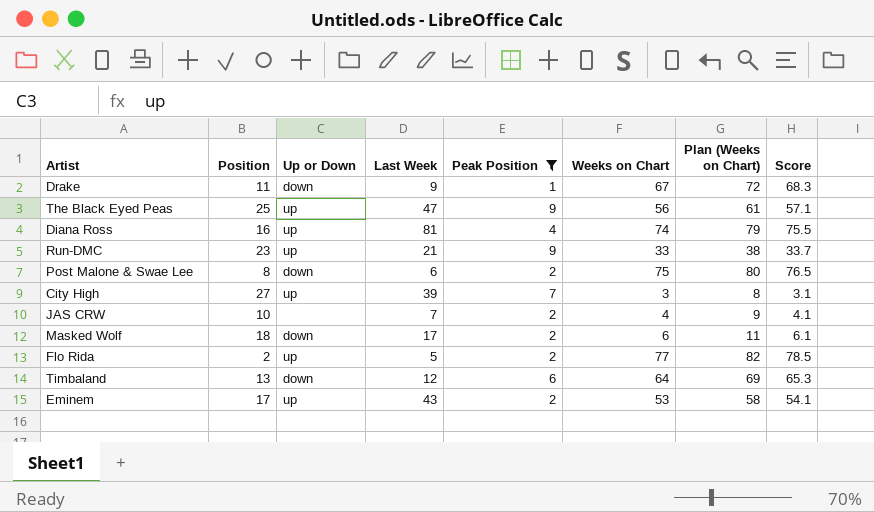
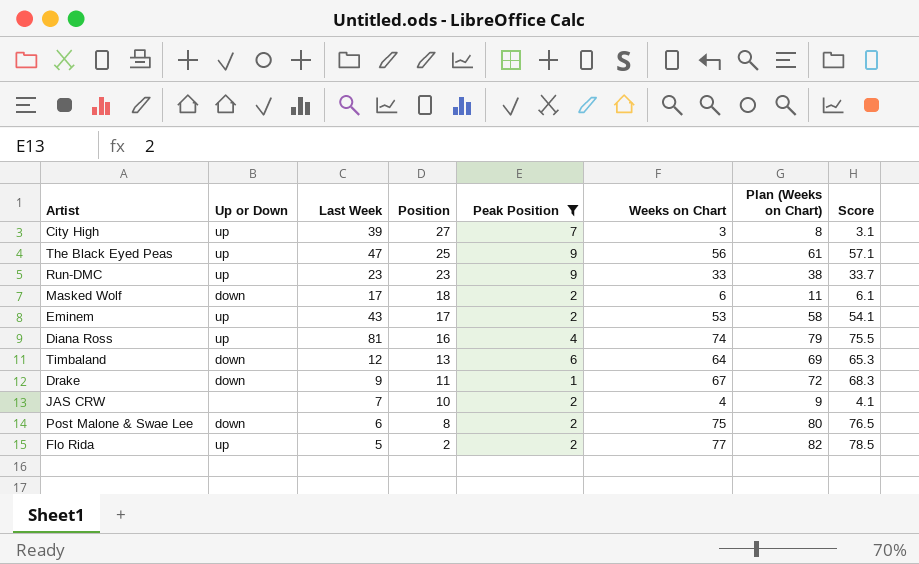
row order: none -> Position descending
column Position | position: 2 -> 4
Run-DMC | Last Week: 21 -> 23

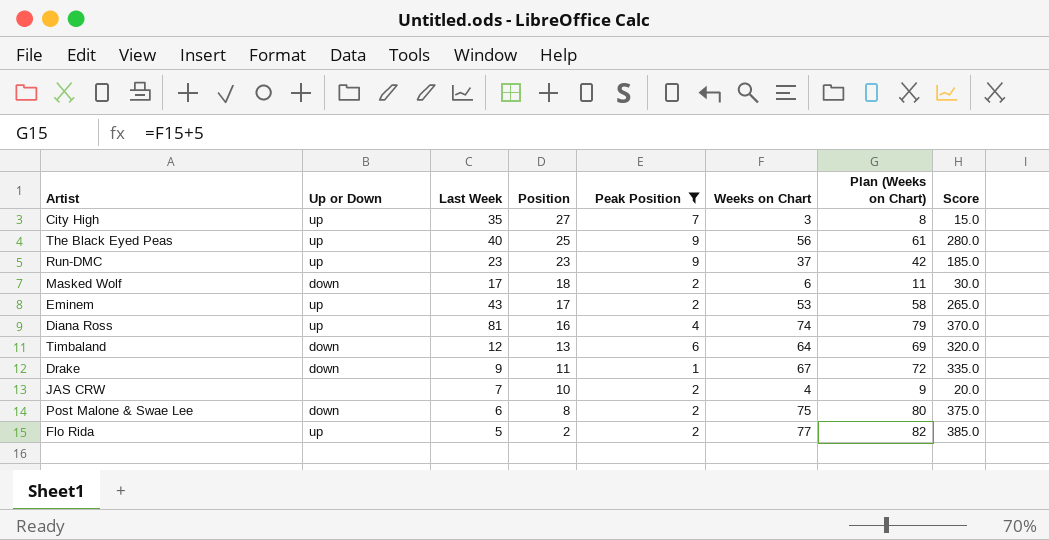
column Score | formula: [Weeks on Chart] * 1.02 -> [Weeks on Chart] * 5
City High | Last Week: 39 -> 35
The Black Eyed Peas | Last Week: 47 -> 40
Run-DMC | Weeks on Chart: 33 -> 37
Run-DMC | Plan (Weeks on Chart): 38 -> 42

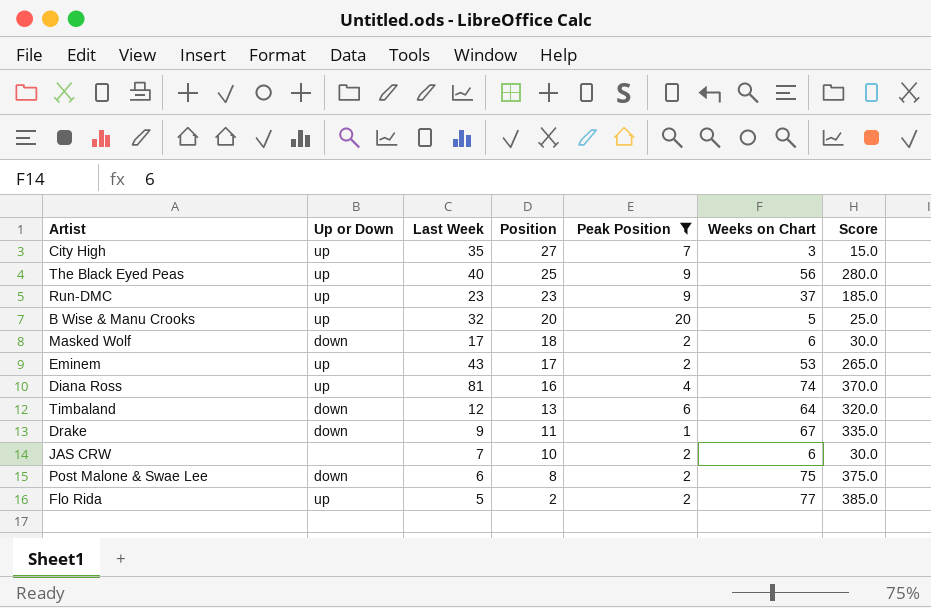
column Plan (Weeks on Chart) | formula: [Weeks on Chart] + 5 -> none
row B Wise & Manu Crooks: none -> up | 32 | 20 | 20 | 5 | 25.0
JAS CRW | Weeks on Chart: 4 -> 6
JAS CRW | Score: 20.0 -> 30.0

